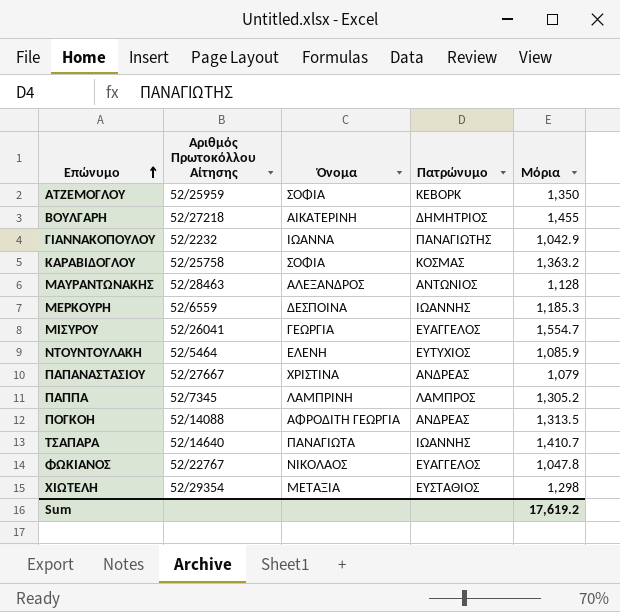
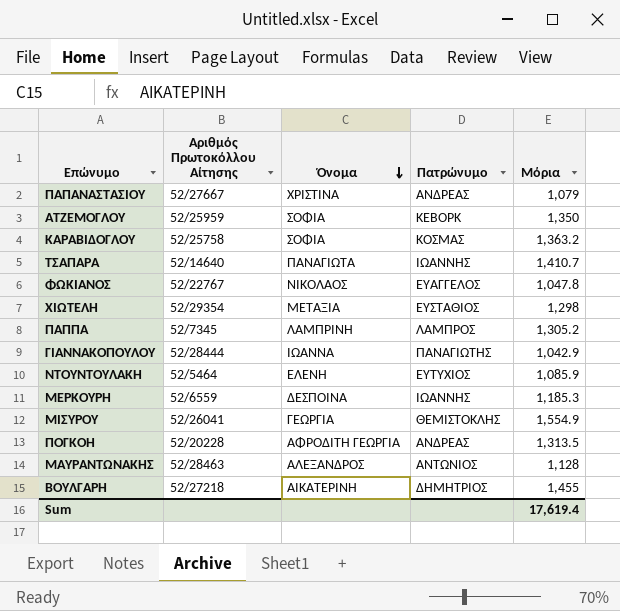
row order: Επώνυμο ascending -> Όνομα descending
ΓΙΑΝΝΑΚΟΠΟΥΛΟΥ | Αριθμός Πρωτοκόλλου Αίτησης: 52/2232 -> 52/28444
ΜΙΣΥΡΟΥ | Πατρώνυμο: ΕΥΑΓΓΕΛΟΣ -> ΘΕΜΙΣΤΟΚΛΗΣ
ΜΙΣΥΡΟΥ | Μόρια: 1,554.7 -> 1,554.9
ΠΟΓΚΟΗ | Αριθμός Πρωτοκόλλου Αίτησης: 52/14088 -> 52/20228
Sum | Μόρια: 17,619.2 -> 17,619.4

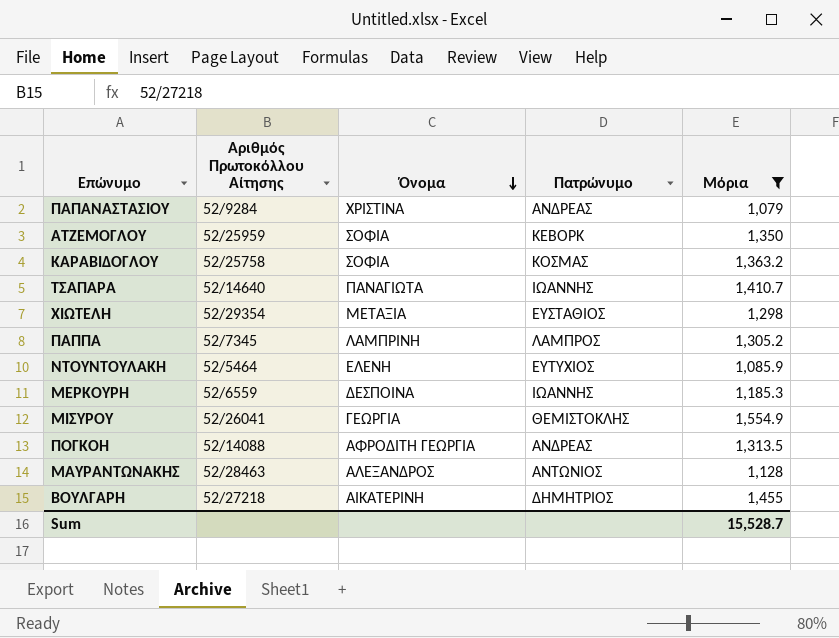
filter: none -> Μόρια >= 1,079
ΠΑΠΑΝΑΣΤΑΣΙΟΥ | Αριθμός Πρωτοκόλλου Αίτησης: 52/27667 -> 52/9284
ΠΟΓΚΟΗ | Αριθμός Πρωτοκόλλου Αίτησης: 52/20228 -> 52/14088
Sum | Μόρια: 17,619.4 -> 15,528.7

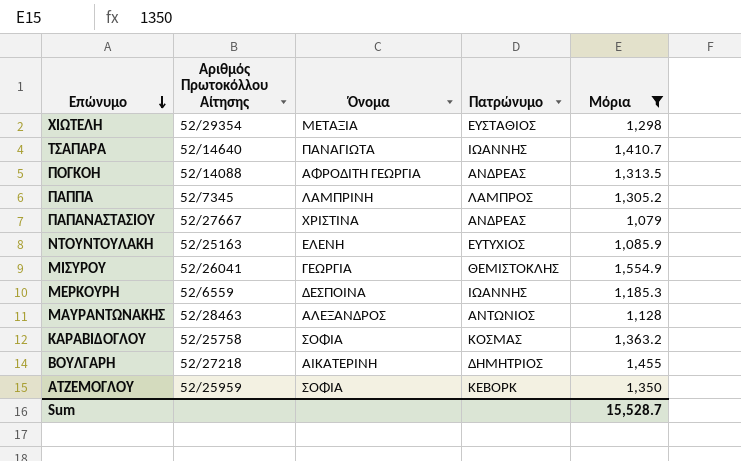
row order: Όνομα descending -> Επώνυμο descending
ΠΑΠΑΝΑΣΤΑΣΙΟΥ | Αριθμός Πρωτοκόλλου Αίτησης: 52/9284 -> 52/27667
ΝΤΟΥΝΤΟΥΛΑΚΗ | Αριθμός Πρωτοκόλλου Αίτησης: 52/5464 -> 52/25163

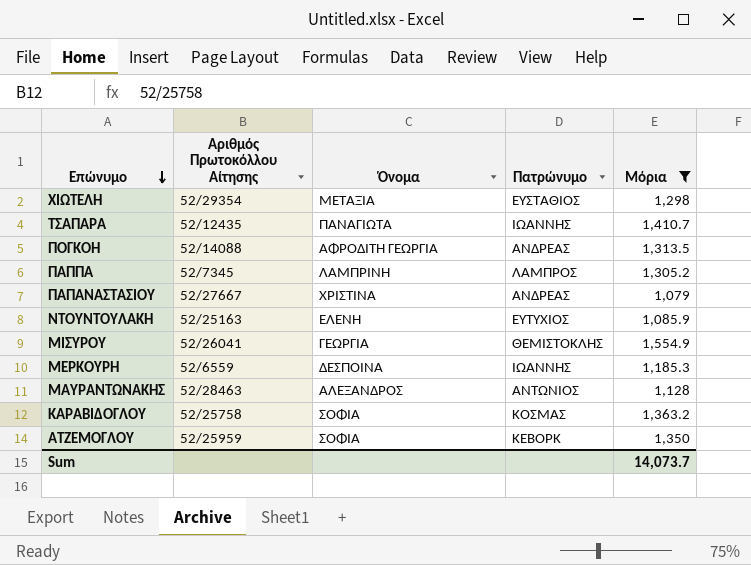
row ΒΟΥΛΓΑΡΗ: 52/27218 | ΑΙΚΑΤΕΡΙΝΗ | ΔΗΜΗΤΡΙΟΣ | 1,455 -> none
ΤΣΑΠΑΡΑ | Αριθμός Πρωτοκόλλου Αίτησης: 52/14640 -> 52/12435
Sum | Μόρια: 15,528.7 -> 14,073.7

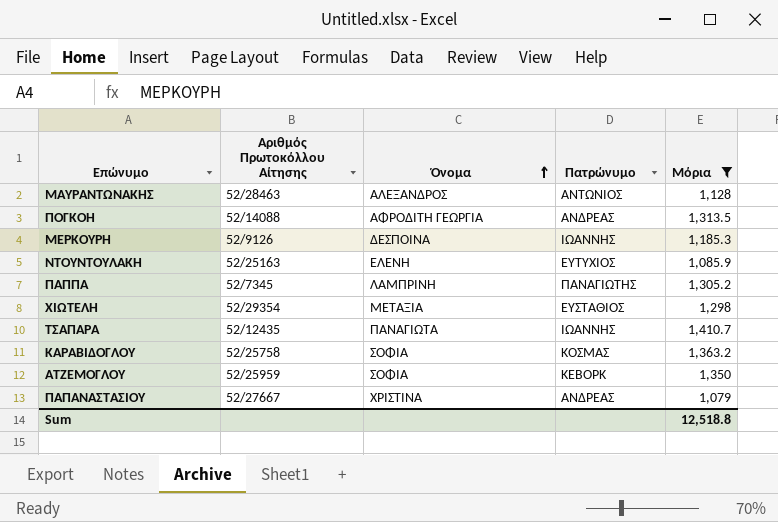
row order: Επώνυμο descending -> Όνομα ascending
row ΜΙΣΥΡΟΥ: 52/26041 | ΓΕΩΡΓΙΑ | ΘΕΜΙΣΤΟΚΛΗΣ | 1,554.9 -> none
ΜΕΡΚΟΥΡΗ | Αριθμός Πρωτοκόλλου Αίτησης: 52/6559 -> 52/9126
ΠΑΠΠΑ | Πατρώνυμο: ΛΑΜΠΡΟΣ -> ΠΑΝΑΓΙΩΤΗΣ
Sum | Μόρια: 14,073.7 -> 12,518.8

